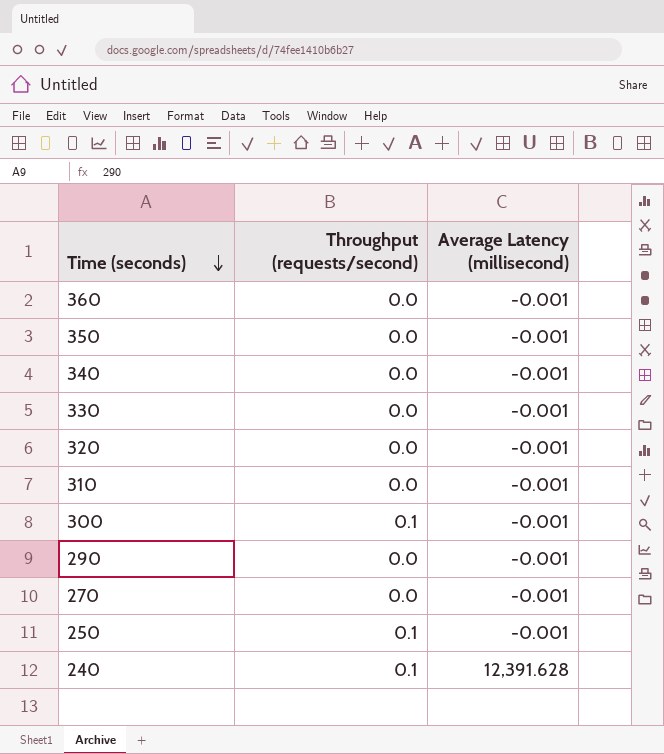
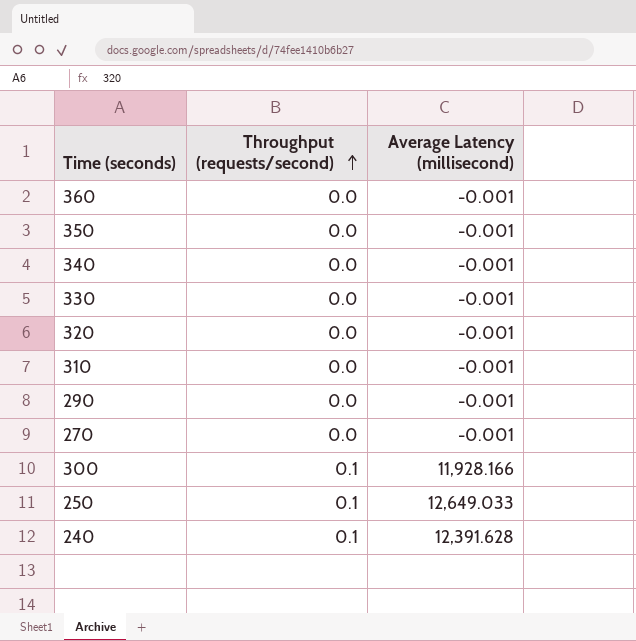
row order: Time (seconds) descending -> Throughput (requests/second) ascending
300 | Average Latency (millisecond): -0.001 -> 11,928.166
250 | Average Latency (millisecond): -0.001 -> 12,649.033

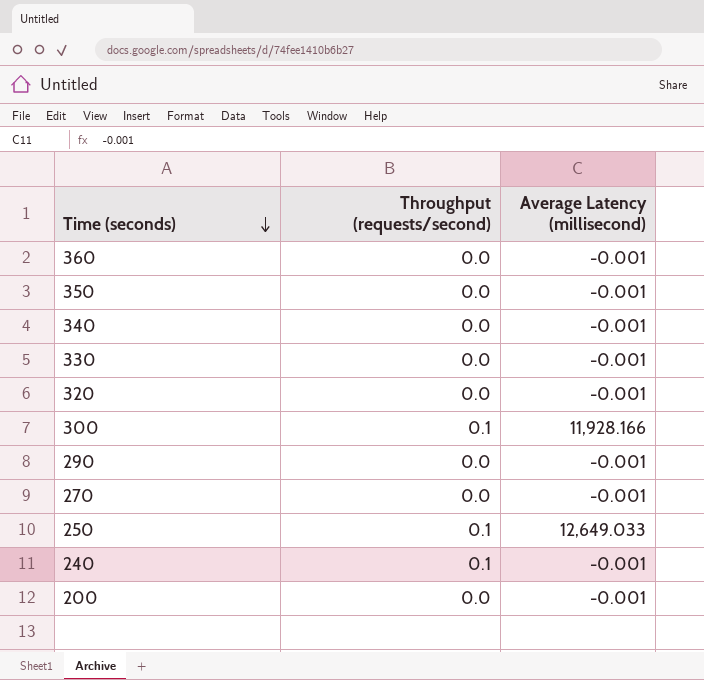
row order: Throughput (requests/second) ascending -> Time (seconds) descending
row 310: 0.0 | -0.001 -> none
240 | Average Latency (millisecond): 12,391.628 -> -0.001
row 200: none -> 0.0 | -0.001

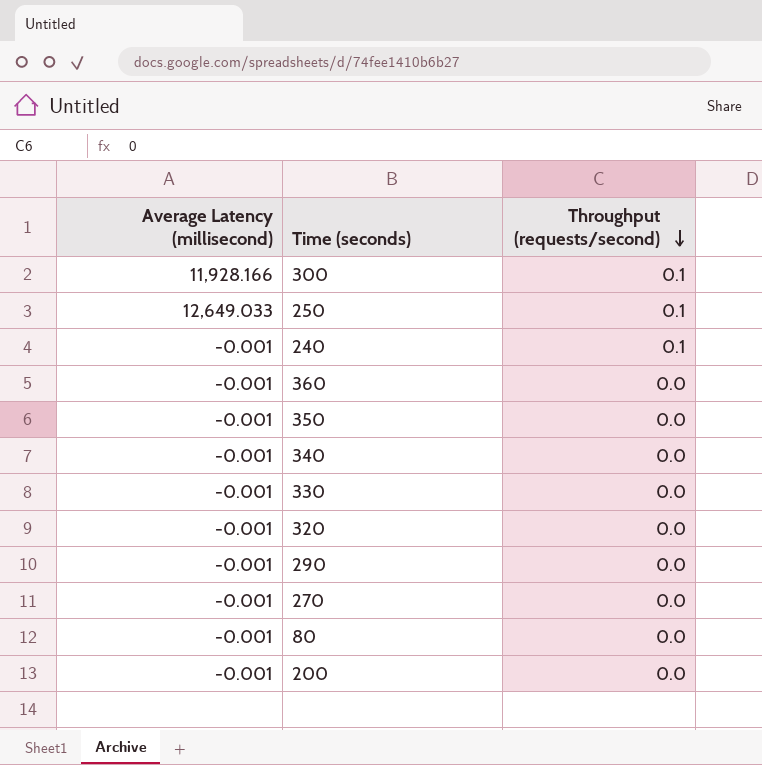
row order: Time (seconds) descending -> Throughput (requests/second) descending
column Average Latency (millisecond) | position: 3 -> 1
row 80: none -> -0.001 | 0.0

